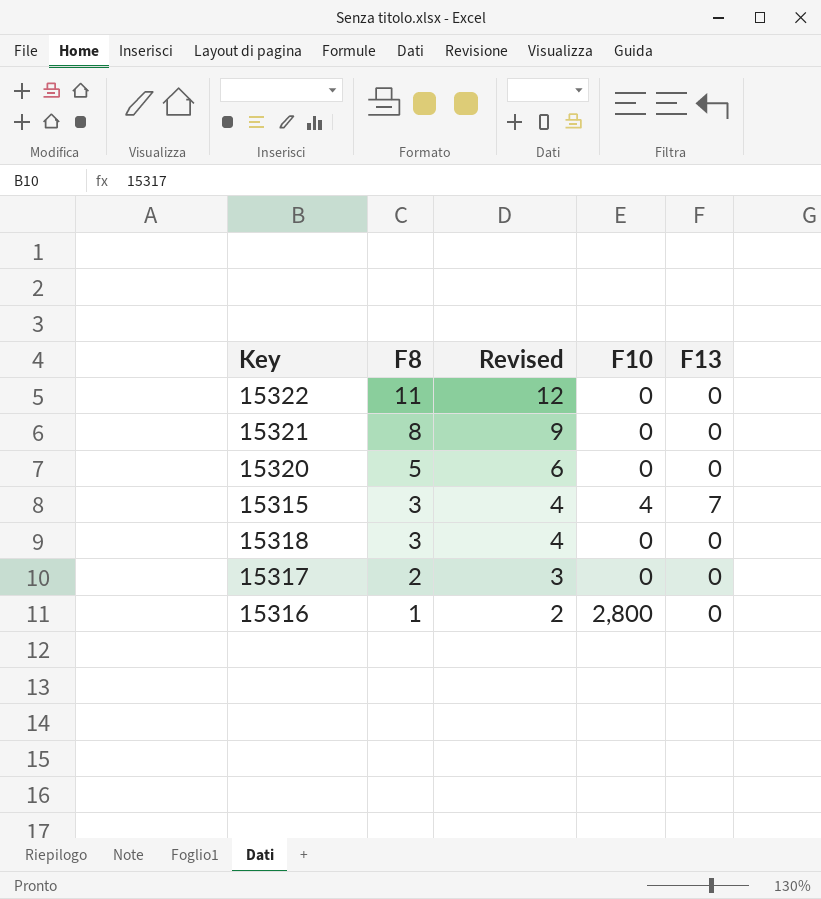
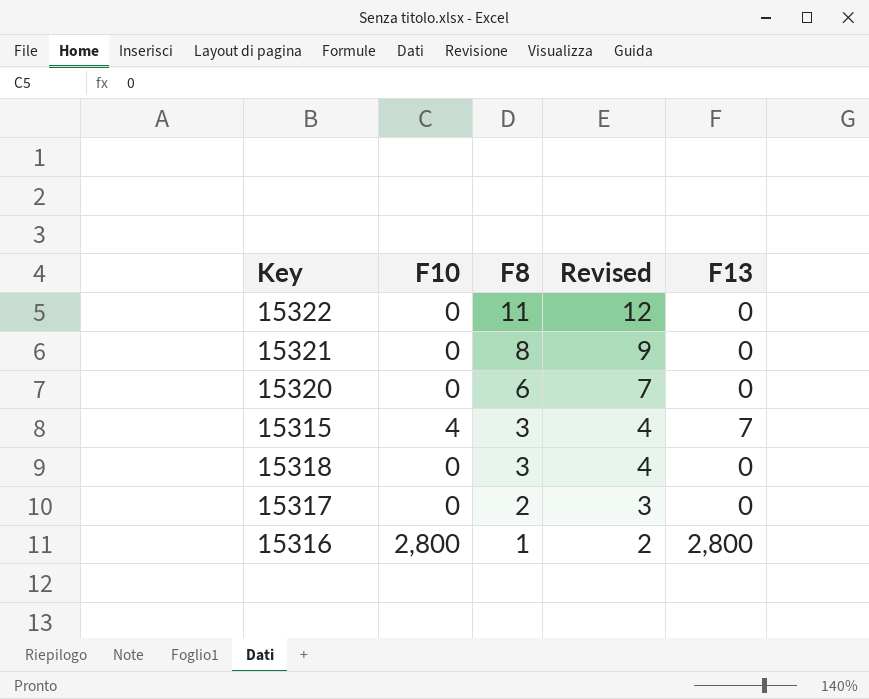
column F10 | position: 4 -> 2
15320 | F8: 5 -> 6
15320 | Revised: 6 -> 7
15316 | F13: 0 -> 2,800

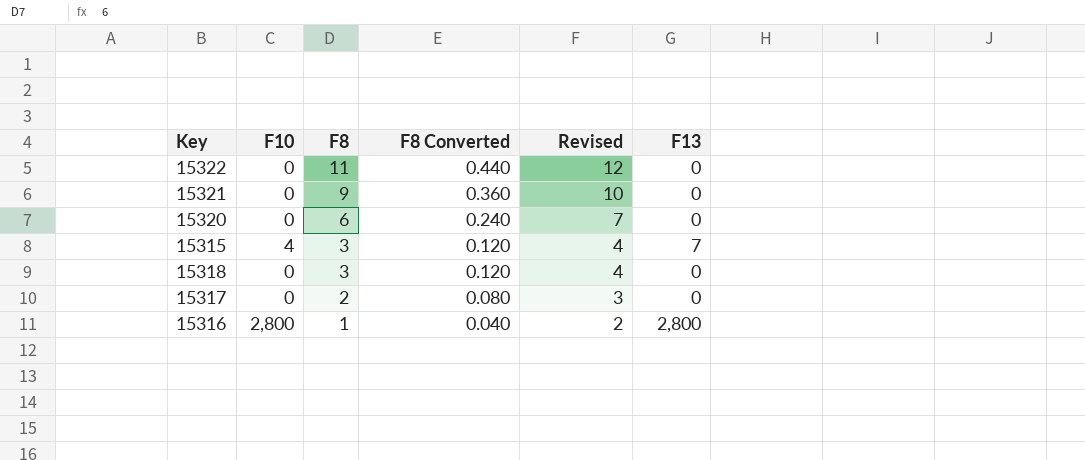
column F8 Converted | formula: none -> [F8] * 0.04
15321 | F8: 8 -> 9
15321 | Revised: 9 -> 10

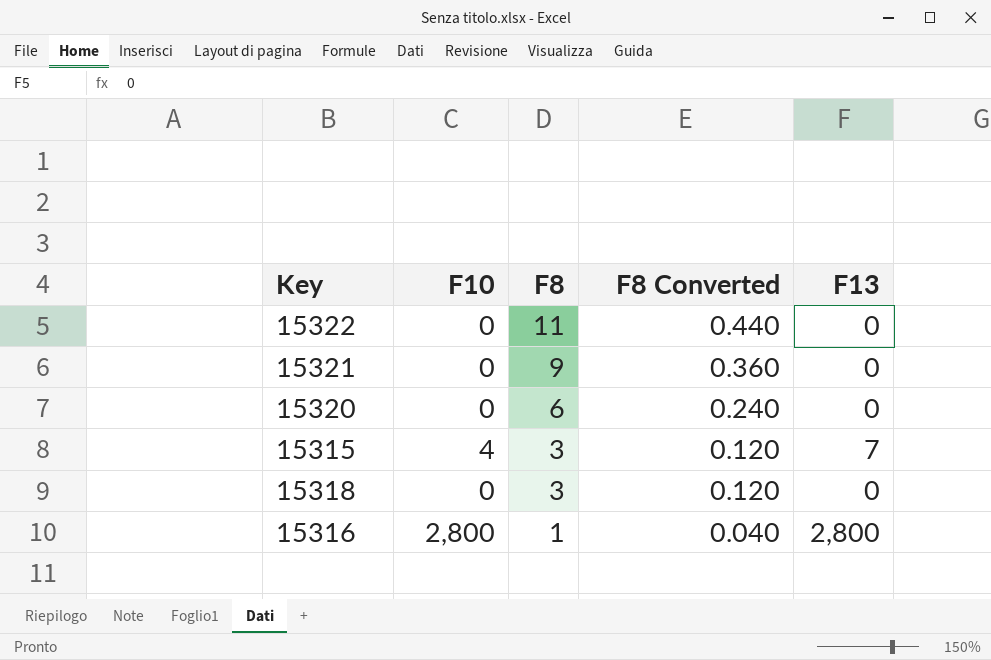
column Revised | formula: [F8] + 1 -> none
row 15317: 0 | 2 | 0.080 | 3 | 0 -> none

